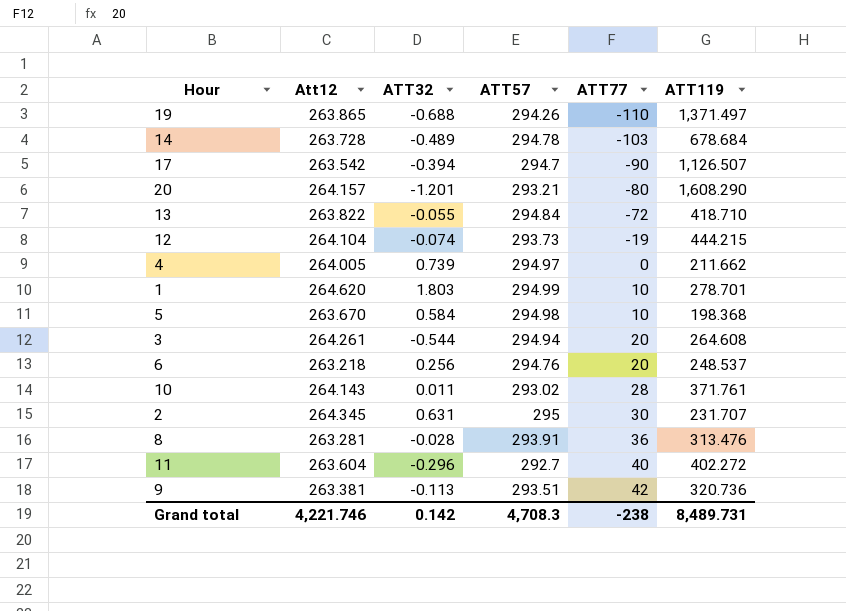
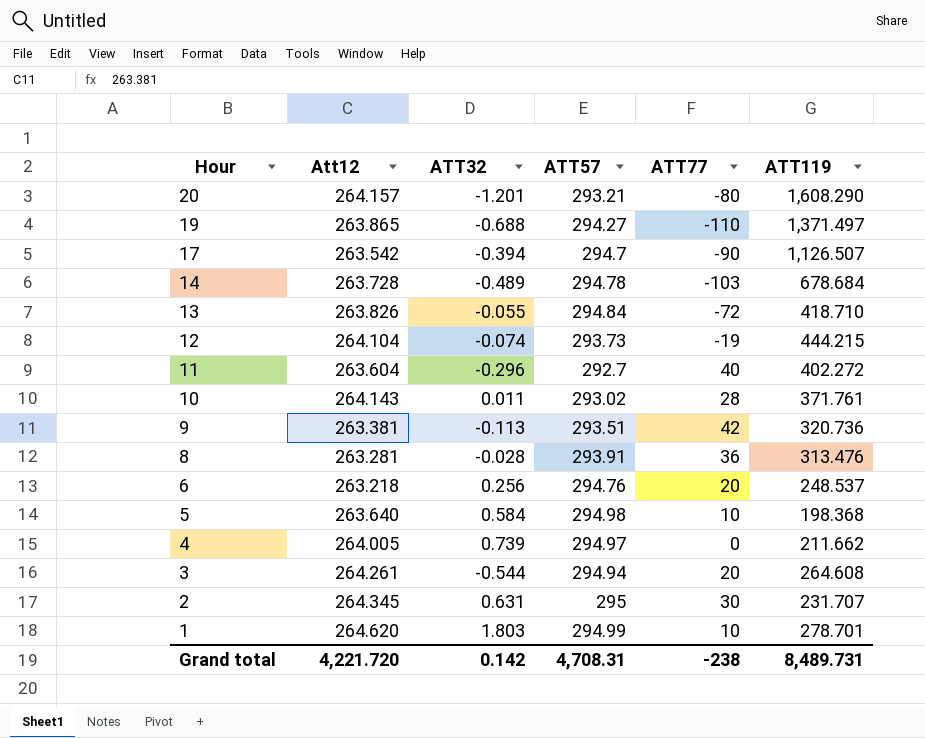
row order: ATT77 ascending -> Hour descending
19 | ATT57: 294.26 -> 294.27
13 | Att12: 263.822 -> 263.826
5 | Att12: 263.670 -> 263.640
Grand total | Att12: 4,221.746 -> 4,221.720
Grand total | ATT57: 4,708.3 -> 4,708.31

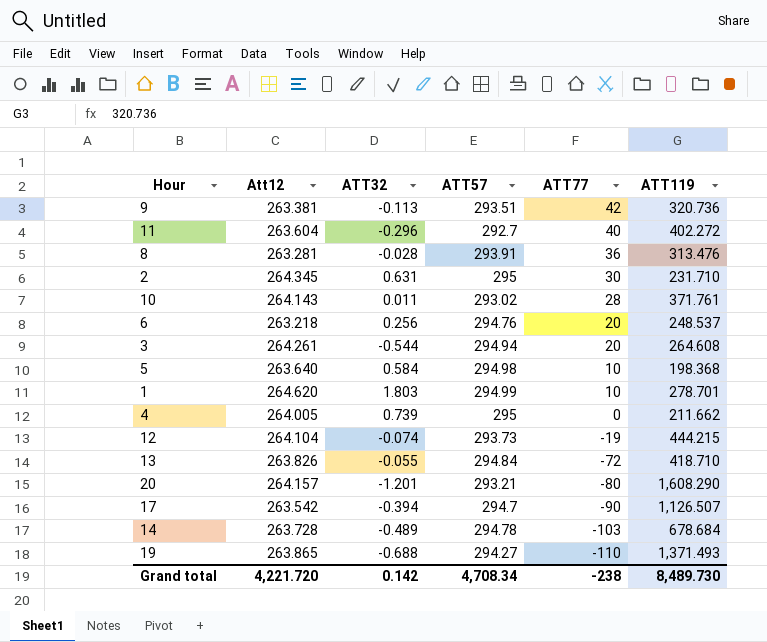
row order: Hour descending -> ATT77 descending
2 | ATT119: 231.707 -> 231.710
4 | ATT57: 294.97 -> 295
19 | ATT119: 1,371.497 -> 1,371.493
Grand total | ATT57: 4,708.31 -> 4,708.34
Grand total | ATT119: 8,489.731 -> 8,489.730

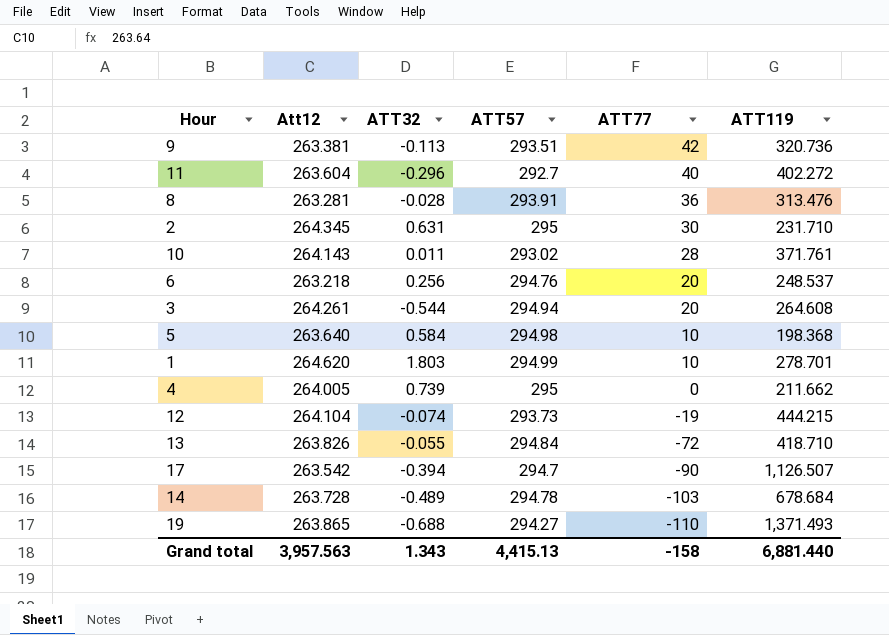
row 20: 264.157 | -1.201 | 293.21 | -80 | 1,608.290 -> none
Grand total | Att12: 4,221.720 -> 3,957.563
Grand total | ATT32: 0.142 -> 1.343
Grand total | ATT57: 4,708.34 -> 4,415.13
Grand total | ATT77: -238 -> -158
Grand total | ATT119: 8,489.730 -> 6,881.440

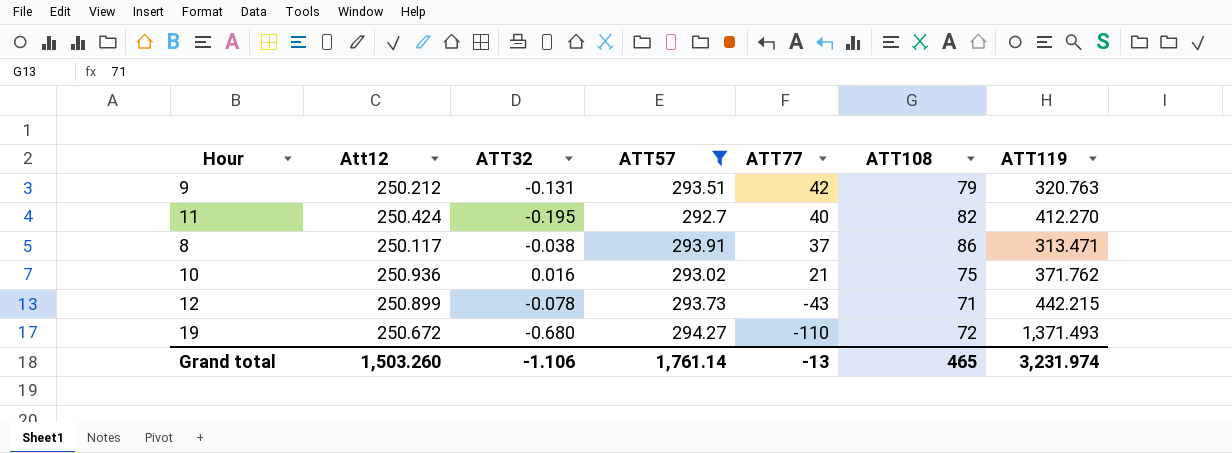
filter: none -> ATT57 <= 294.27
column ATT108 | position: none -> 6
9 | Att12: 263.381 -> 250.212
9 | ATT32: -0.113 -> -0.131
9 | ATT119: 320.736 -> 320.763
11 | Att12: 263.604 -> 250.424
11 | ATT32: -0.296 -> -0.195
11 | ATT119: 402.272 -> 412.270
8 | Att12: 263.281 -> 250.117
8 | ATT32: -0.028 -> -0.038
8 | ATT77: 36 -> 37
8 | ATT119: 313.476 -> 313.471
10 | Att12: 264.143 -> 250.936
10 | ATT32: 0.011 -> 0.016
10 | ATT77: 28 -> 21
10 | ATT119: 371.761 -> 371.762
12 | Att12: 264.104 -> 250.899
12 | ATT32: -0.074 -> -0.078
12 | ATT77: -19 -> -43
12 | ATT119: 444.215 -> 442.215
19 | Att12: 263.865 -> 250.672
19 | ATT32: -0.688 -> -0.680
Grand total | Att12: 3,957.563 -> 1,503.260
Grand total | ATT32: 1.343 -> -1.106
Grand total | ATT57: 4,415.13 -> 1,761.14
Grand total | ATT77: -158 -> -13
Grand total | ATT119: 6,881.440 -> 3,231.974

